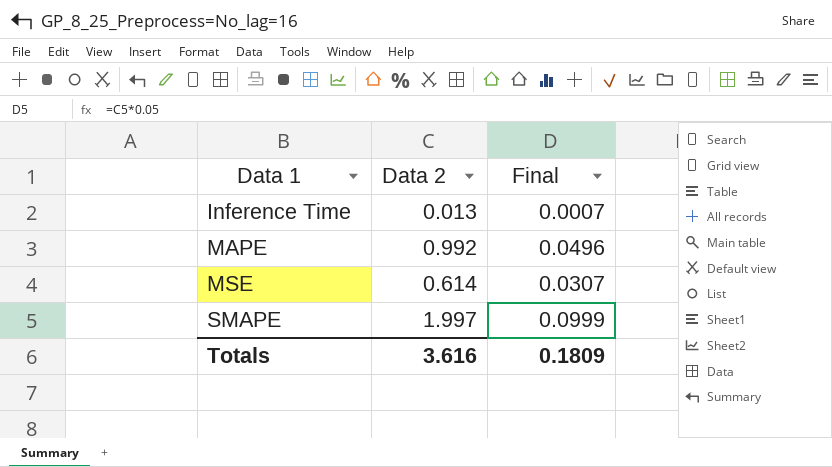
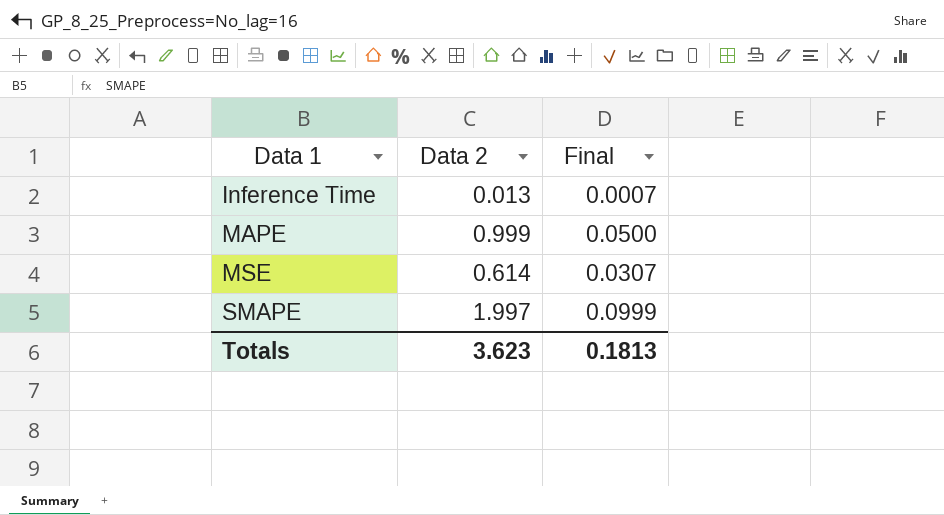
MAPE | Data 2: 0.992 -> 0.999
MAPE | Final: 0.0496 -> 0.0500
Totals | Data 2: 3.616 -> 3.623
Totals | Final: 0.1809 -> 0.1813

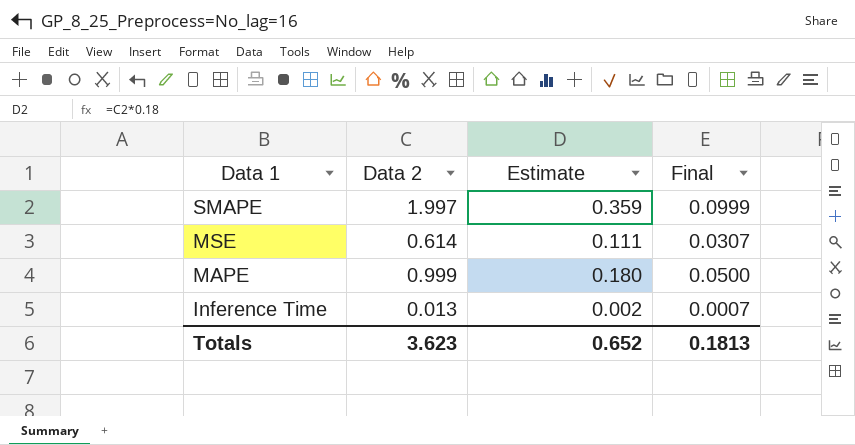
row order: Data 1 ascending -> Data 1 descending
column Estimate | formula: none -> [Data 2] * 0.18

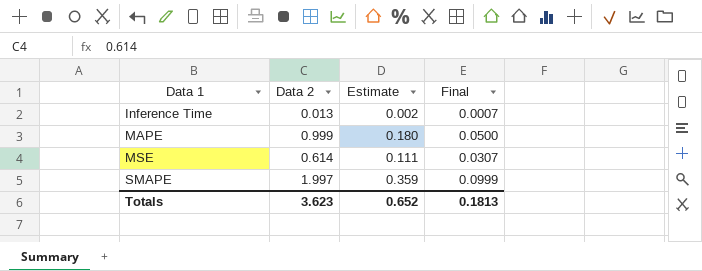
row order: Data 1 descending -> Data 1 ascending

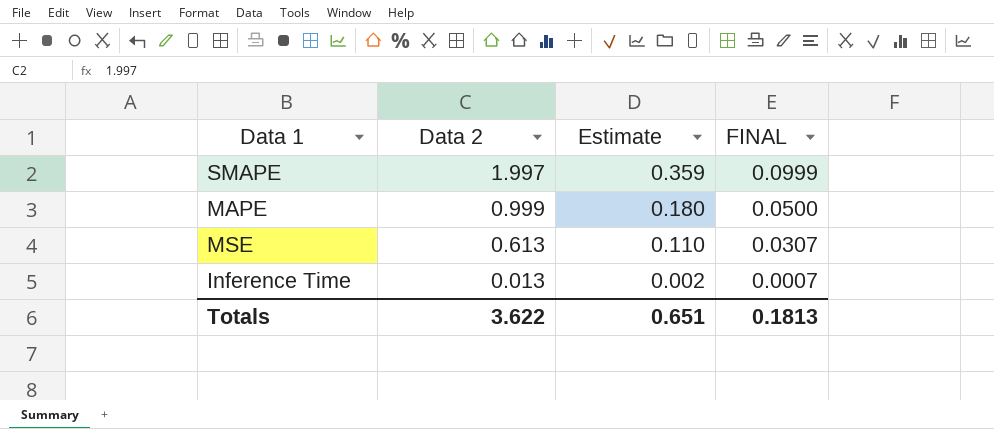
row order: Data 1 ascending -> Data 2 descending
column name: Final -> FINAL
MSE | Data 2: 0.614 -> 0.613
MSE | Estimate: 0.111 -> 0.110
Totals | Data 2: 3.623 -> 3.622
Totals | Estimate: 0.652 -> 0.651

